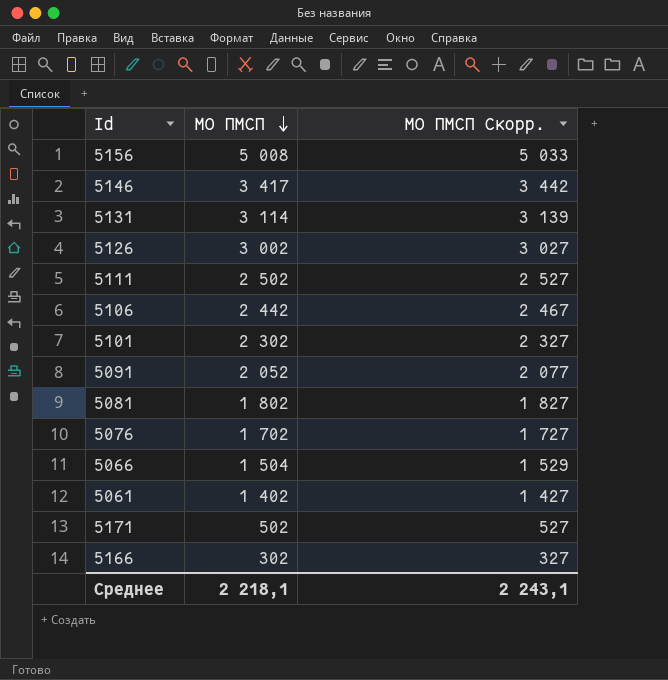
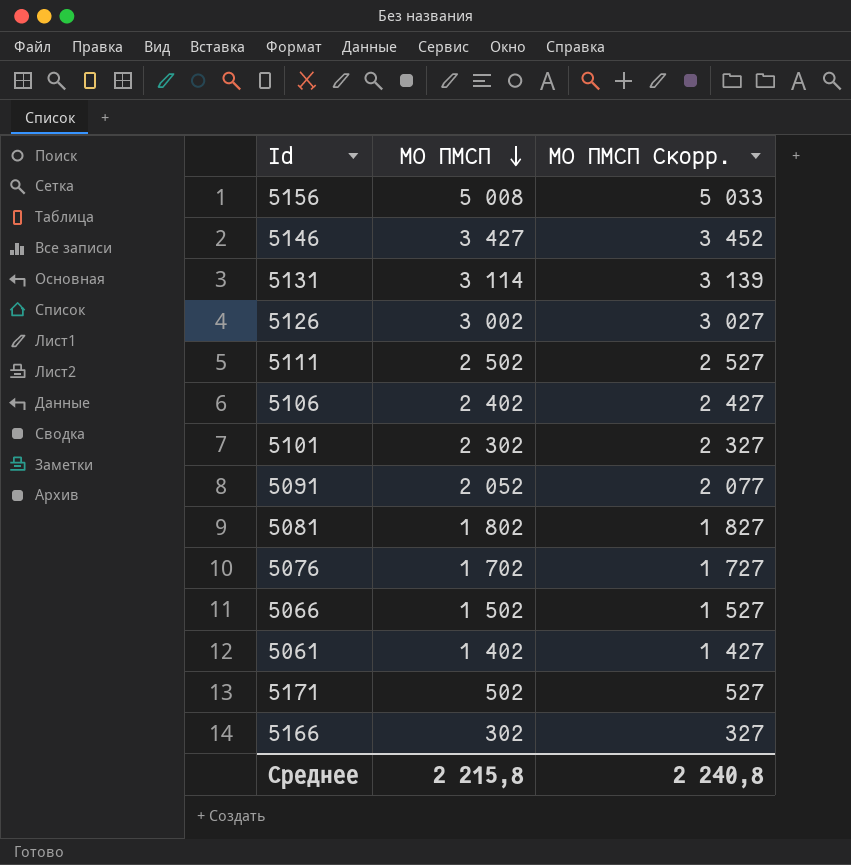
5146 | МО ПМСП: 3 417 -> 3 427
5146 | МО ПМСП Скорр.: 3 442 -> 3 452
5106 | МО ПМСП: 2 442 -> 2 402
5106 | МО ПМСП Скорр.: 2 467 -> 2 427
5066 | МО ПМСП: 1 504 -> 1 502
5066 | МО ПМСП Скорр.: 1 529 -> 1 527
Среднее | МО ПМСП: 2 218,1 -> 2 215,8
Среднее | МО ПМСП Скорр.: 2 243,1 -> 2 240,8

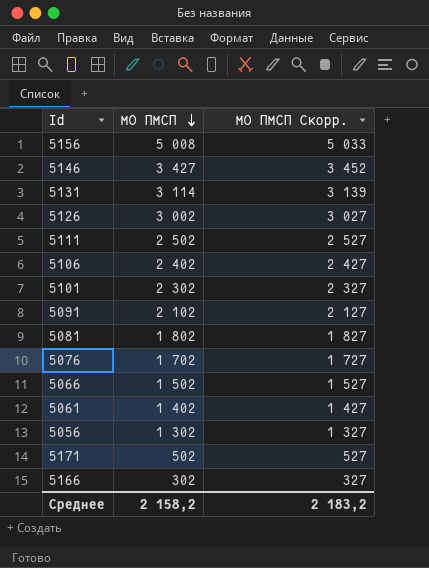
5091 | МО ПМСП: 2 052 -> 2 102
5091 | МО ПМСП Скорр.: 2 077 -> 2 127
row 5056: none -> 1 302 | 1 327
Среднее | МО ПМСП: 2 215,8 -> 2 158,2
Среднее | МО ПМСП Скорр.: 2 240,8 -> 2 183,2

